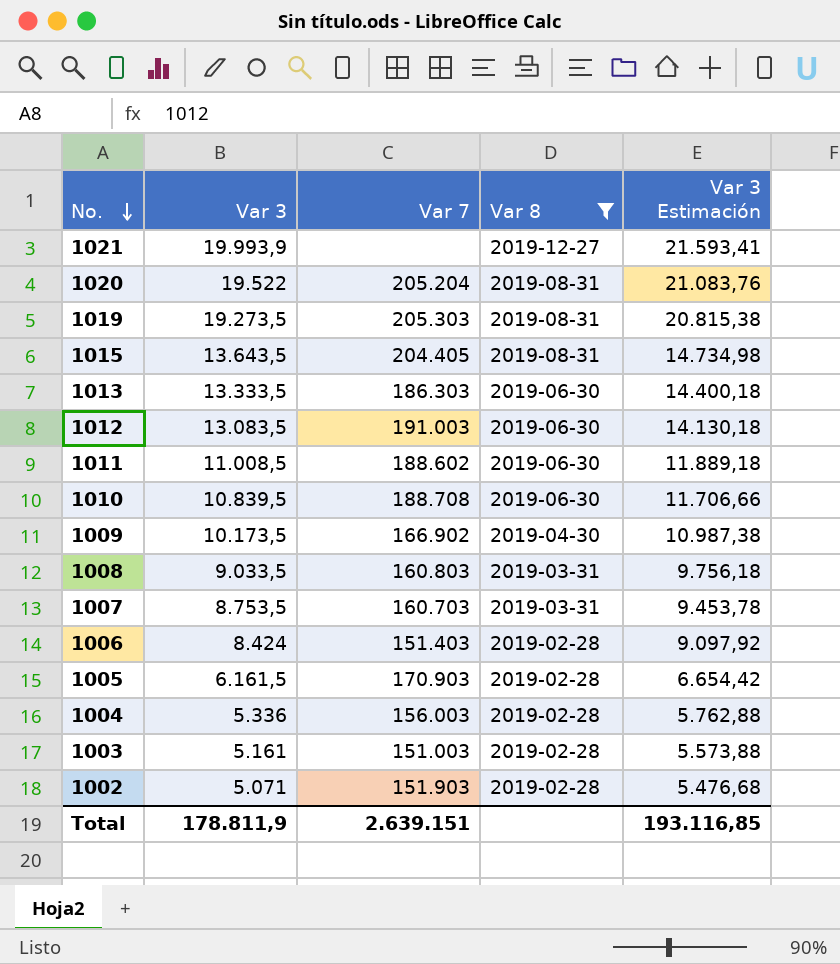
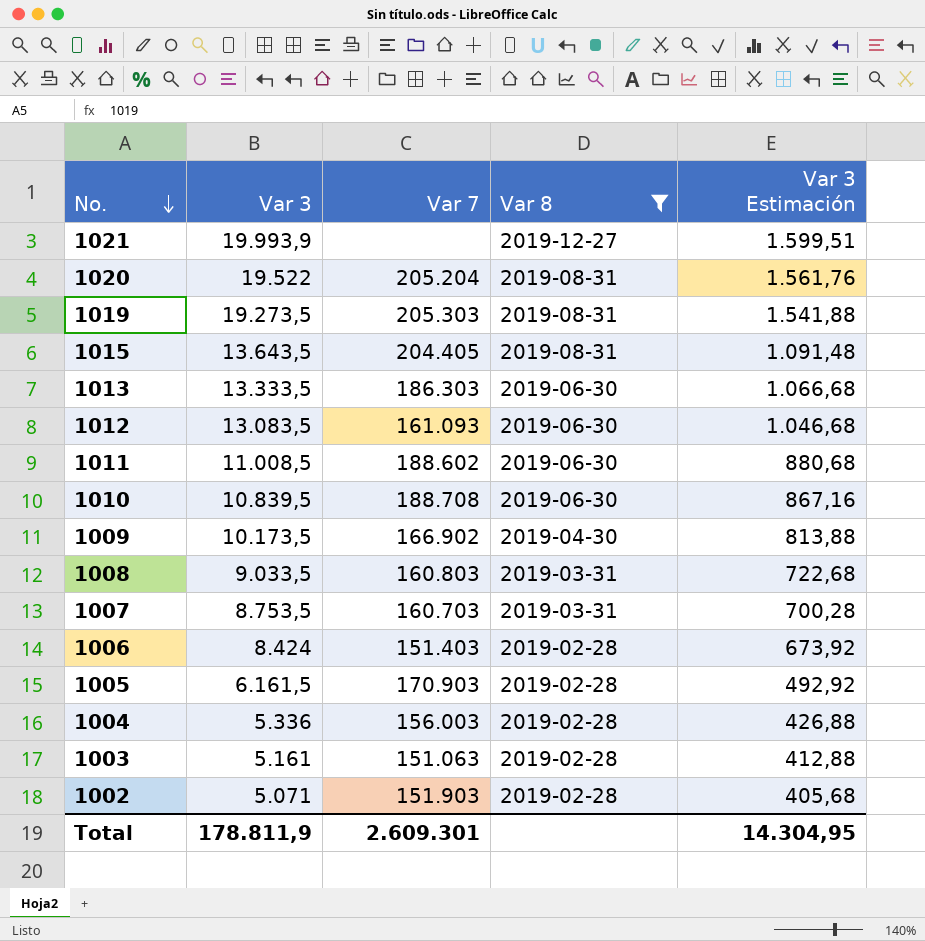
column Var 3 Estimación | formula: [Var 3] * 1,08 -> [Var 3] * 0,08
1012 | Var 7: 191.003 -> 161.093
1003 | Var 7: 151.003 -> 151.063
Total | Var 7: 2.639.151 -> 2.609.301
Total | Var 3 Estimación: 193.116,85 -> 14.304,95

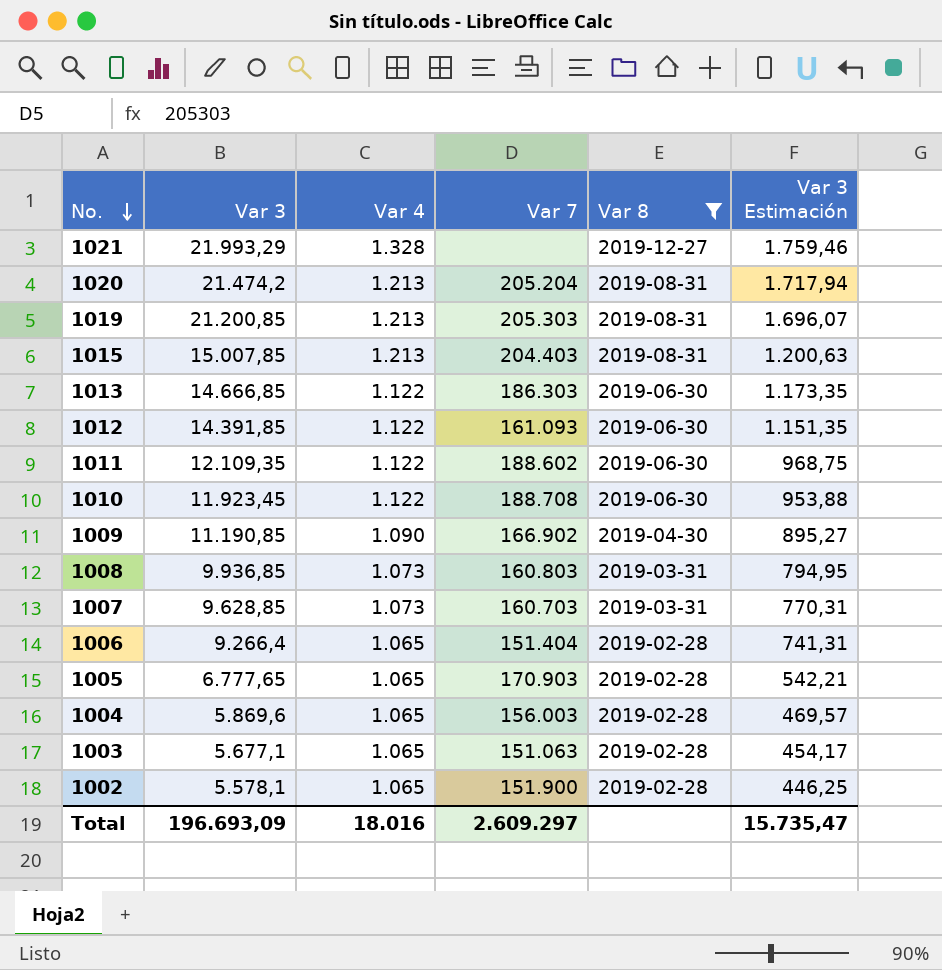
column Var 4 | position: none -> 3
1021 | Var 3: 19.993,9 -> 21.993,29
1021 | Var 3 Estimación: 1.599,51 -> 1.759,46
1020 | Var 3: 19.522 -> 21.474,2
1020 | Var 3 Estimación: 1.561,76 -> 1.717,94
1019 | Var 3: 19.273,5 -> 21.200,85
1019 | Var 3 Estimación: 1.541,88 -> 1.696,07
1015 | Var 3: 13.643,5 -> 15.007,85
1015 | Var 7: 204.405 -> 204.403
1015 | Var 3 Estimación: 1.091,48 -> 1.200,63
1013 | Var 3: 13.333,5 -> 14.666,85
1013 | Var 3 Estimación: 1.066,68 -> 1.173,35
1012 | Var 3: 13.083,5 -> 14.391,85
1012 | Var 3 Estimación: 1.046,68 -> 1.151,35
1011 | Var 3: 11.008,5 -> 12.109,35
1011 | Var 3 Estimación: 880,68 -> 968,75
1010 | Var 3: 10.839,5 -> 11.923,45
1010 | Var 3 Estimación: 867,16 -> 953,88
1009 | Var 3: 10.173,5 -> 11.190,85
1009 | Var 3 Estimación: 813,88 -> 895,27
1008 | Var 3: 9.033,5 -> 9.936,85
1008 | Var 3 Estimación: 722,68 -> 794,95
1007 | Var 3: 8.753,5 -> 9.628,85
1007 | Var 3 Estimación: 700,28 -> 770,31
1006 | Var 3: 8.424 -> 9.266,4
1006 | Var 7: 151.403 -> 151.404
1006 | Var 3 Estimación: 673,92 -> 741,31
1005 | Var 3: 6.161,5 -> 6.777,65
1005 | Var 3 Estimación: 492,92 -> 542,21
1004 | Var 3: 5.336 -> 5.869,6
1004 | Var 3 Estimación: 426,88 -> 469,57
1003 | Var 3: 5.161 -> 5.677,1
1003 | Var 3 Estimación: 412,88 -> 454,17
1002 | Var 3: 5.071 -> 5.578,1
1002 | Var 7: 151.903 -> 151.900
1002 | Var 3 Estimación: 405,68 -> 446,25
Total | Var 3: 178.811,9 -> 196.693,09
Total | Var 7: 2.609.301 -> 2.609.297
Total | Var 3 Estimación: 14.304,95 -> 15.735,47

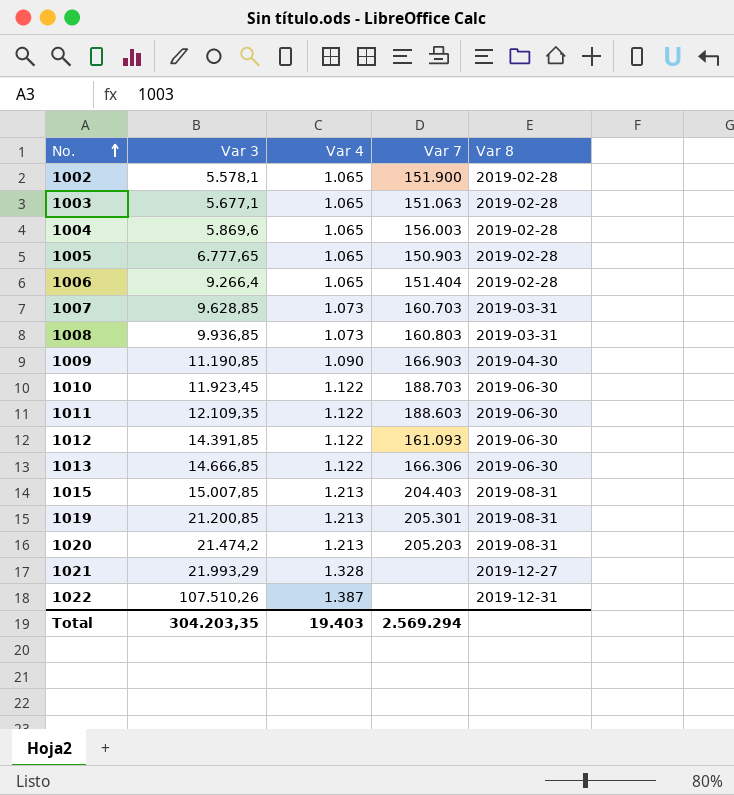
filter: Var 8 != 2019-12-31 -> none
row order: No. descending -> No. ascending
column Var 3 Estimación | formula: [Var 3] * 0,08 -> none
1005 | Var 7: 170.903 -> 150.903
1009 | Var 7: 166.902 -> 166.903
1010 | Var 7: 188.708 -> 188.703
1011 | Var 7: 188.602 -> 188.603
1013 | Var 7: 186.303 -> 166.306
1019 | Var 7: 205.303 -> 205.301
1020 | Var 7: 205.204 -> 205.203
Total | Var 3: 196.693,09 -> 304.203,35
Total | Var 4: 18.016 -> 19.403
Total | Var 7: 2.609.297 -> 2.569.294

